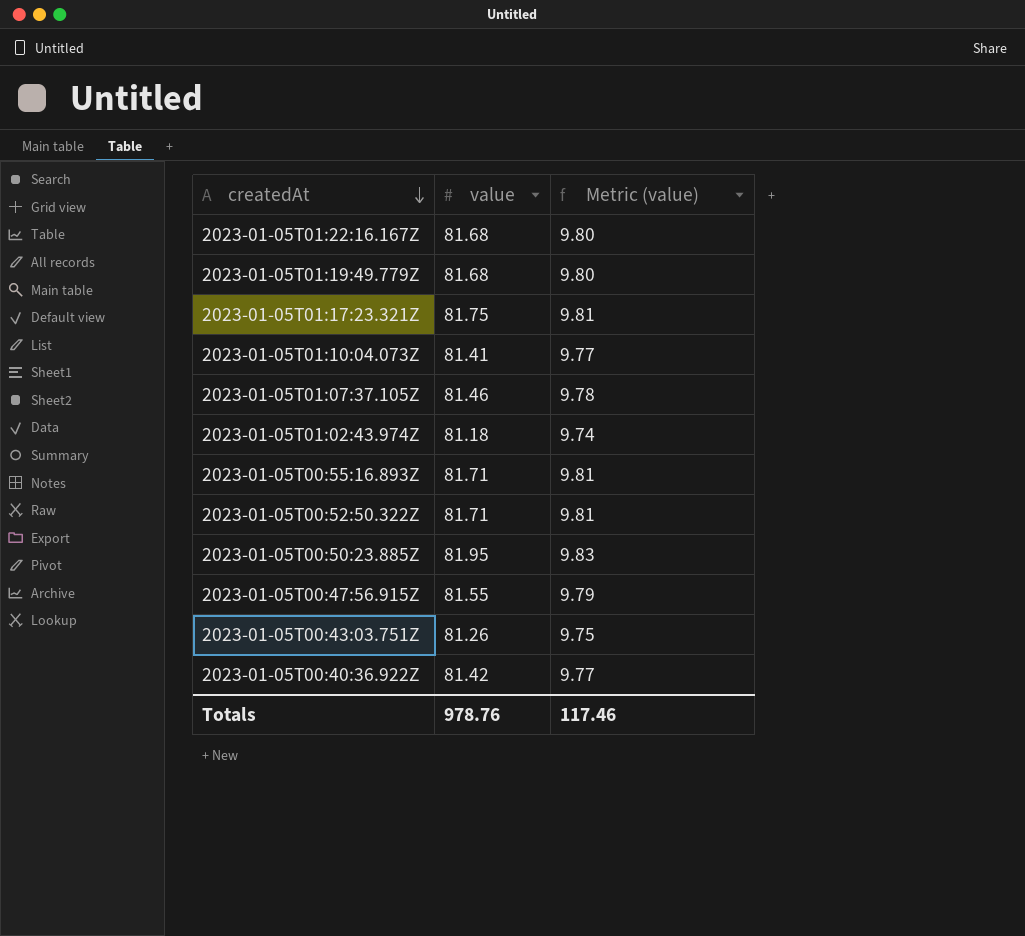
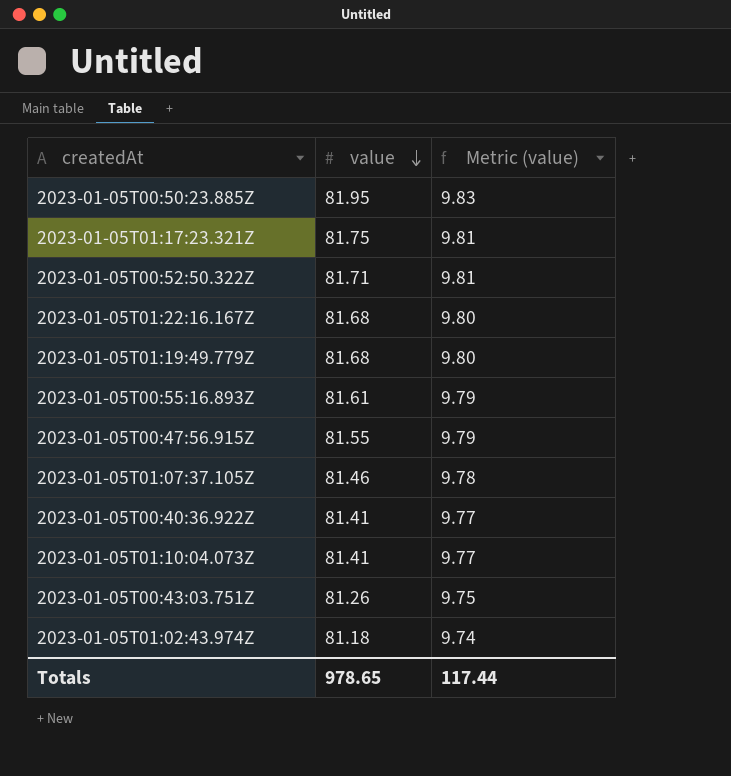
row order: createdAt descending -> value descending
2023-01-05T00:55:16.893Z | value: 81.71 -> 81.61
2023-01-05T00:55:16.893Z | Metric (value): 9.81 -> 9.79
2023-01-05T00:40:36.922Z | value: 81.42 -> 81.41
Totals | value: 978.76 -> 978.65
Totals | Metric (value): 117.46 -> 117.44

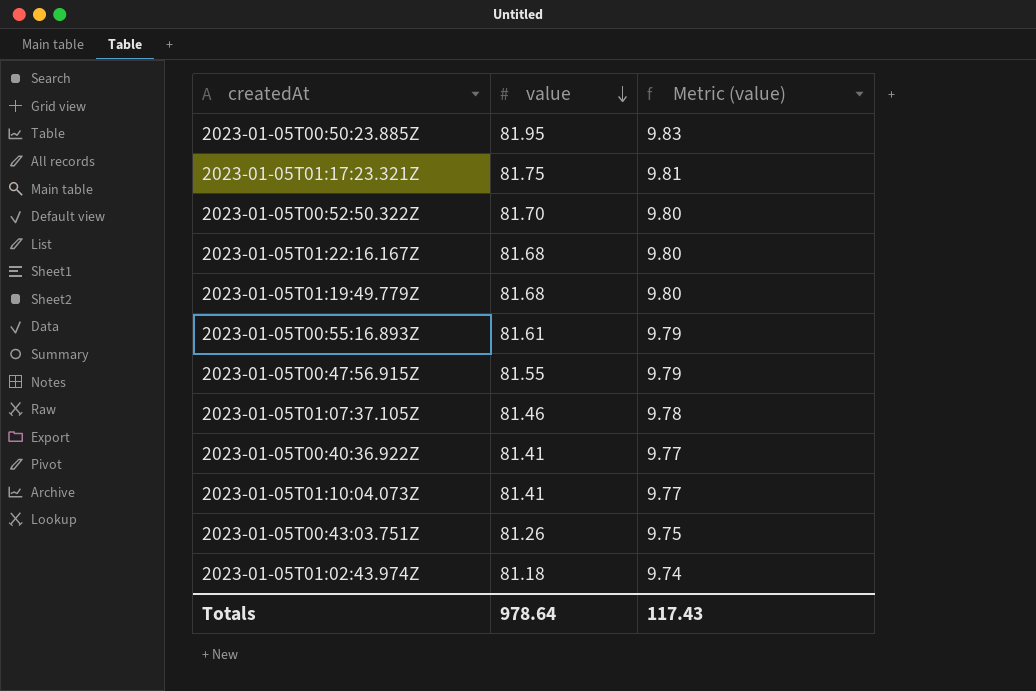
2023-01-05T00:52:50.322Z | value: 81.71 -> 81.70
2023-01-05T00:52:50.322Z | Metric (value): 9.81 -> 9.80
Totals | value: 978.65 -> 978.64
Totals | Metric (value): 117.44 -> 117.43

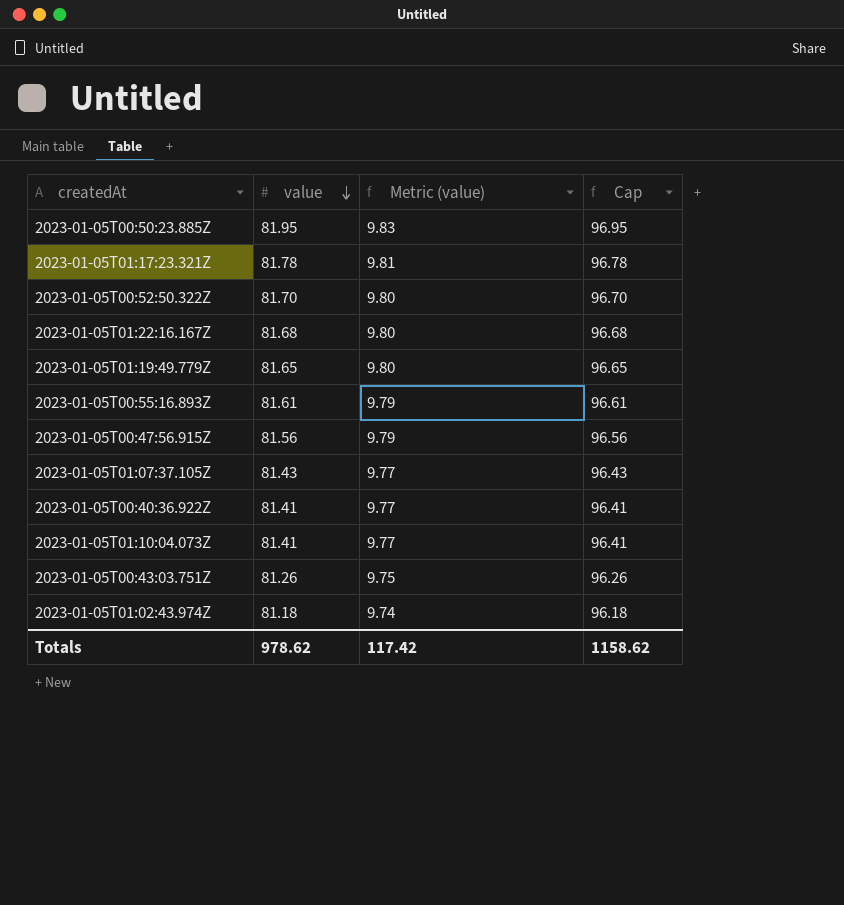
column Cap | formula: none -> [value] + 15
2023-01-05T01:17:23.321Z | value: 81.75 -> 81.78
2023-01-05T01:19:49.779Z | value: 81.68 -> 81.65
2023-01-05T00:47:56.915Z | value: 81.55 -> 81.56
2023-01-05T01:07:37.105Z | value: 81.46 -> 81.43
2023-01-05T01:07:37.105Z | Metric (value): 9.78 -> 9.77
Totals | value: 978.64 -> 978.62
Totals | Metric (value): 117.43 -> 117.42

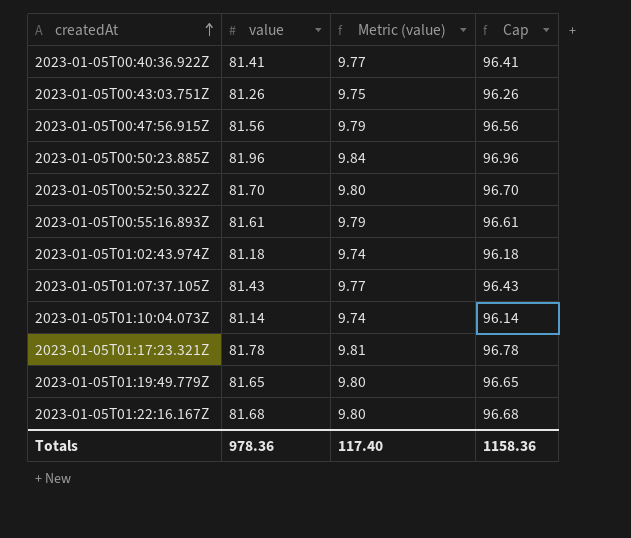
row order: value descending -> createdAt ascending
2023-01-05T00:50:23.885Z | value: 81.95 -> 81.96
2023-01-05T00:50:23.885Z | Metric (value): 9.83 -> 9.84
2023-01-05T00:50:23.885Z | Cap: 96.95 -> 96.96
2023-01-05T01:10:04.073Z | value: 81.41 -> 81.14
2023-01-05T01:10:04.073Z | Metric (value): 9.77 -> 9.74
2023-01-05T01:10:04.073Z | Cap: 96.41 -> 96.14
Totals | value: 978.62 -> 978.36
Totals | Metric (value): 117.42 -> 117.40
Totals | Cap: 1158.62 -> 1158.36

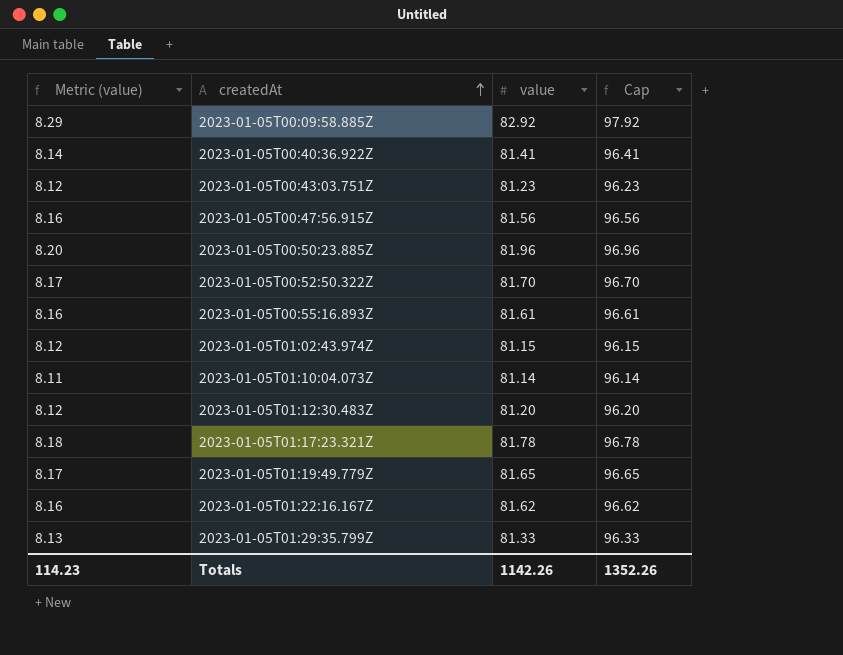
column Metric (value) | formula: [value] * 0.12 -> [value] * 0.1
column Metric (value) | position: 3 -> 1
row 2023-01-05T01:07:37.105Z: 81.43 | 9.77 | 96.43 -> none
row 2023-01-05T00:09:58.885Z: none -> 8.29 | 82.92 | 97.92
2023-01-05T00:43:03.751Z | value: 81.26 -> 81.23
2023-01-05T00:43:03.751Z | Cap: 96.26 -> 96.23
2023-01-05T01:02:43.974Z | value: 81.18 -> 81.15
2023-01-05T01:02:43.974Z | Cap: 96.18 -> 96.15
row 2023-01-05T01:12:30.483Z: none -> 8.12 | 81.20 | 96.20
2023-01-05T01:22:16.167Z | value: 81.68 -> 81.62
2023-01-05T01:22:16.167Z | Cap: 96.68 -> 96.62
row 2023-01-05T01:29:35.799Z: none -> 8.13 | 81.33 | 96.33
Totals | Metric (value): 117.40 -> 114.23
Totals | value: 978.36 -> 1142.26
Totals | Cap: 1158.36 -> 1352.26

